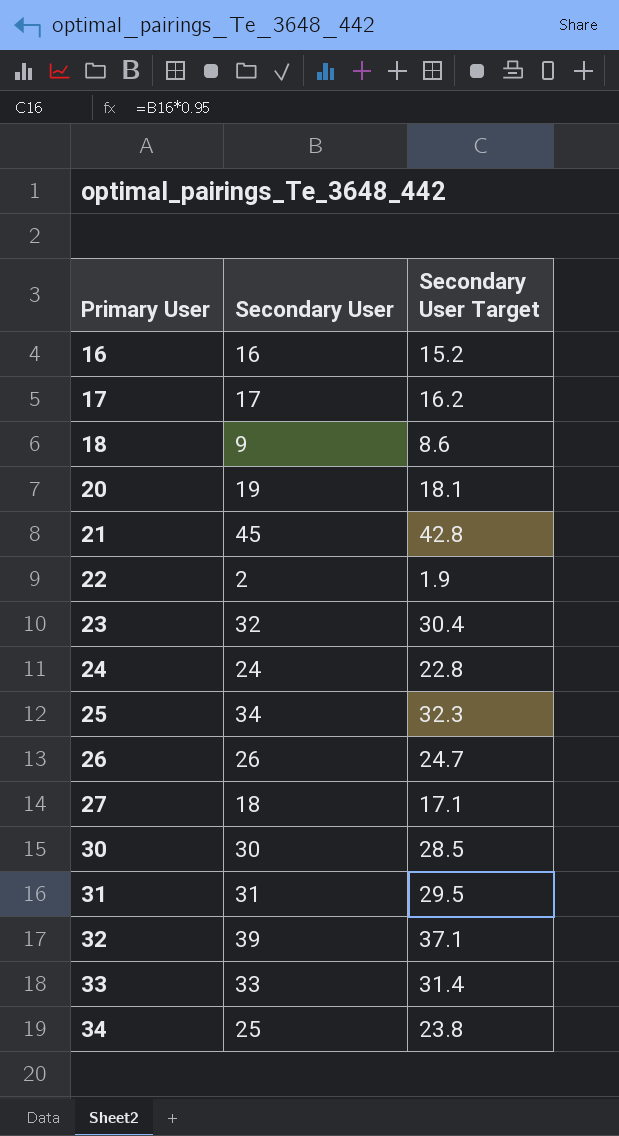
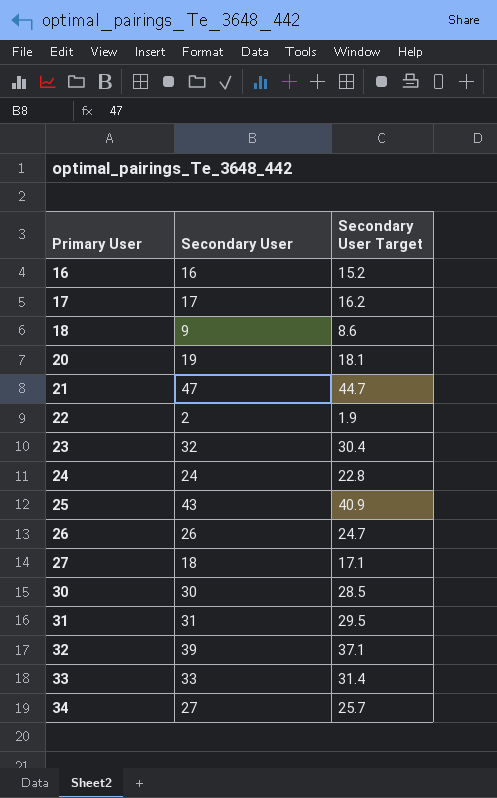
21 | Secondary User: 45 -> 47
21 | Secondary User Target: 42.8 -> 44.7
25 | Secondary User: 34 -> 43
25 | Secondary User Target: 32.3 -> 40.9
34 | Secondary User: 25 -> 27
34 | Secondary User Target: 23.8 -> 25.7

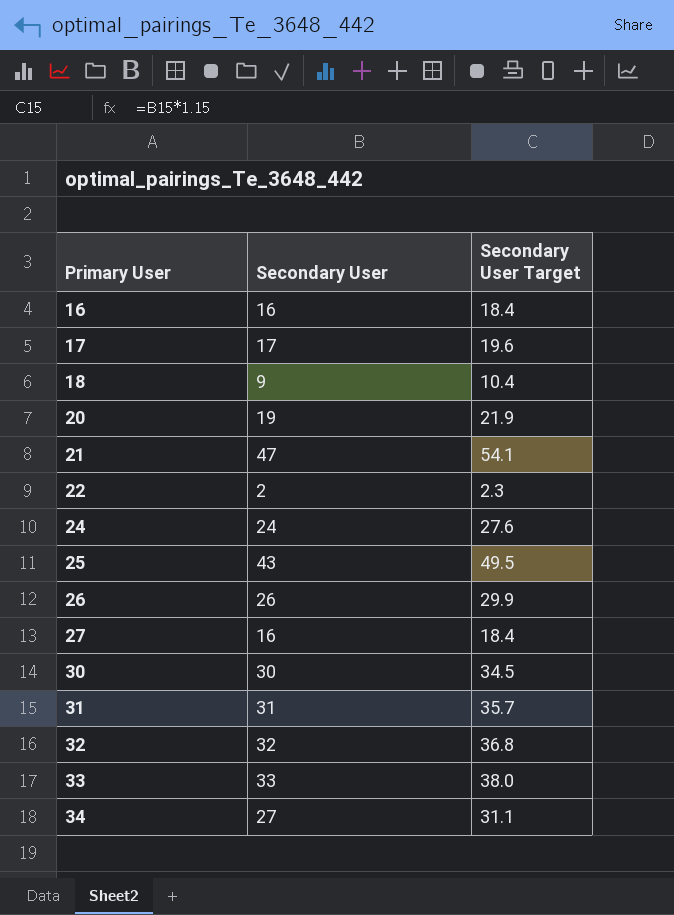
column Secondary User Target | formula: [Secondary User] * 0.95 -> [Secondary User] * 1.15
row 23: 32 | 30.4 -> none
27 | Secondary User: 18 -> 16
32 | Secondary User: 39 -> 32

